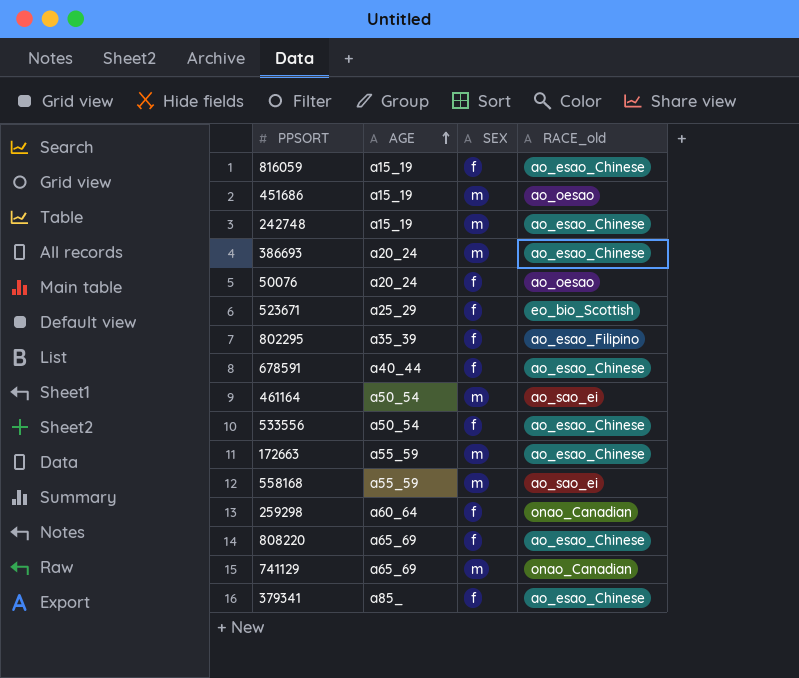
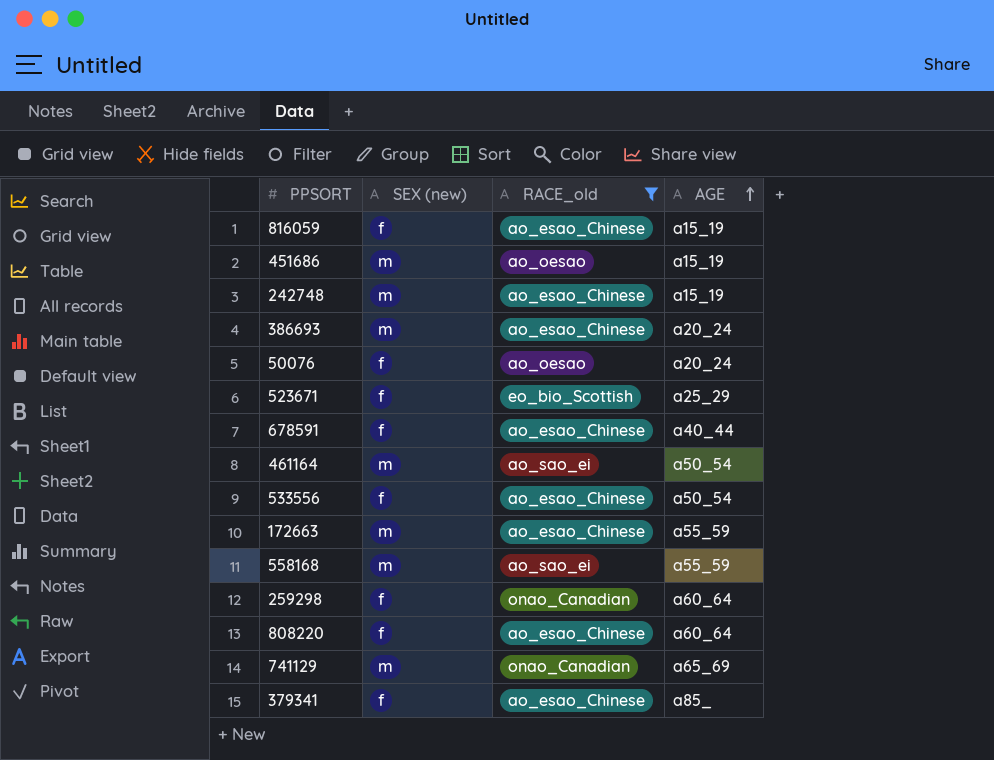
filter: none -> RACE_old != ao_esao_Filipino
column name: SEX -> SEX (new)
column AGE | position: 2 -> 4
808220 | AGE: a65_69 -> a60_64

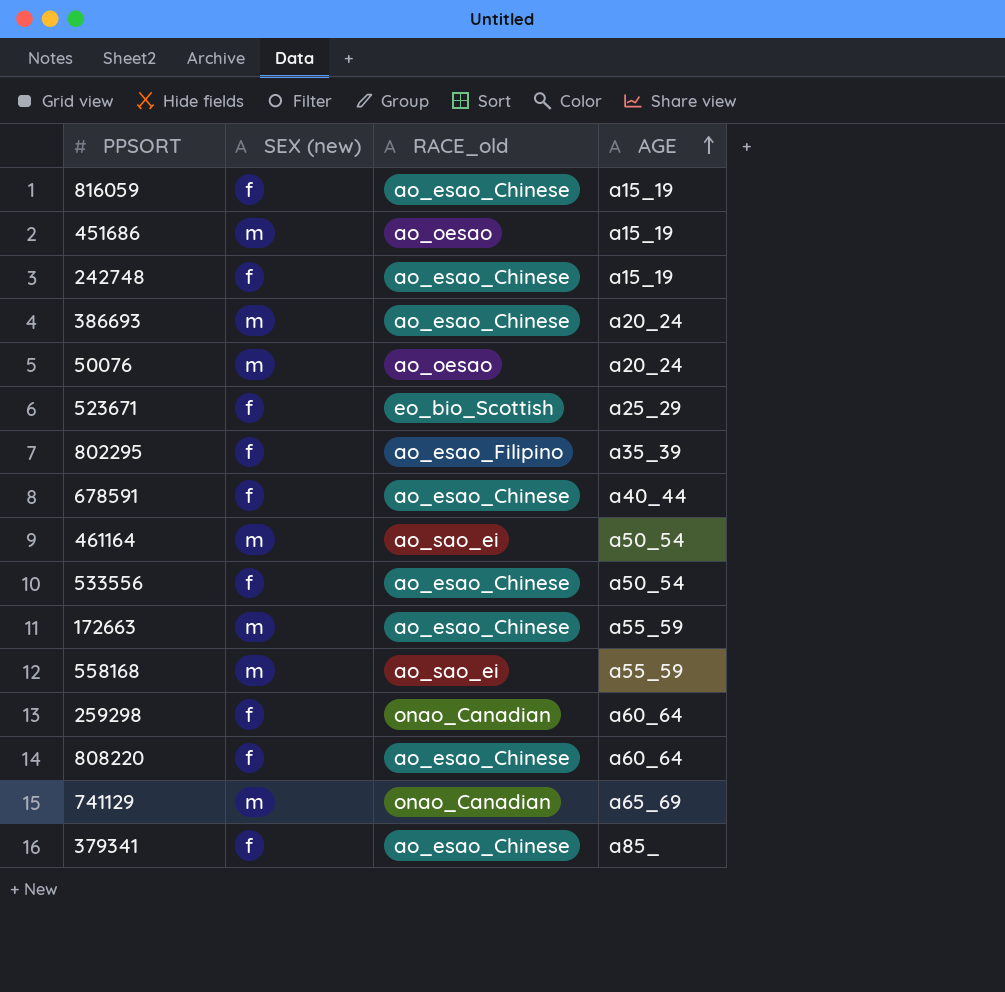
filter: RACE_old != ao_esao_Filipino -> none
242748 | SEX (new): m -> f
50076 | SEX (new): f -> m

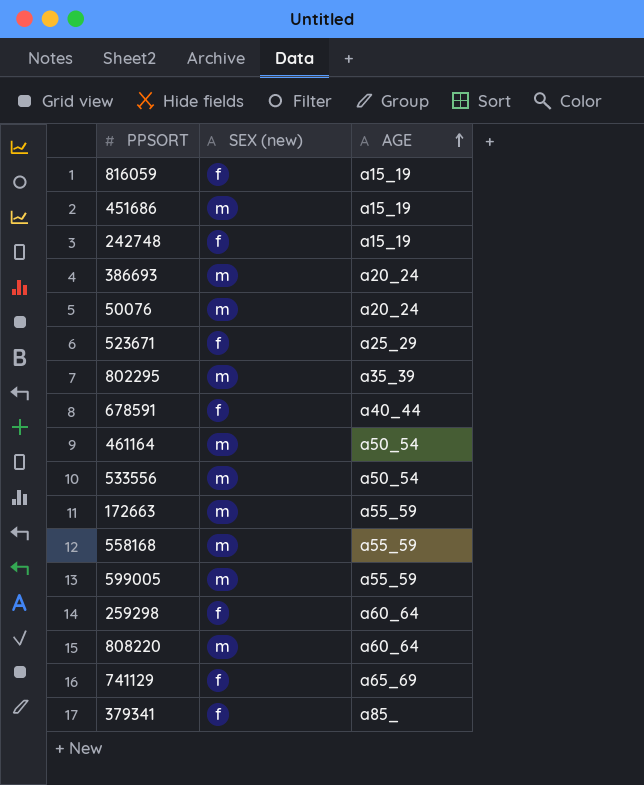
column RACE_old | position: 3 -> none
802295 | SEX (new): f -> m
533556 | SEX (new): f -> m
row 599005: none -> m | a55_59
808220 | SEX (new): f -> m
741129 | SEX (new): m -> f

